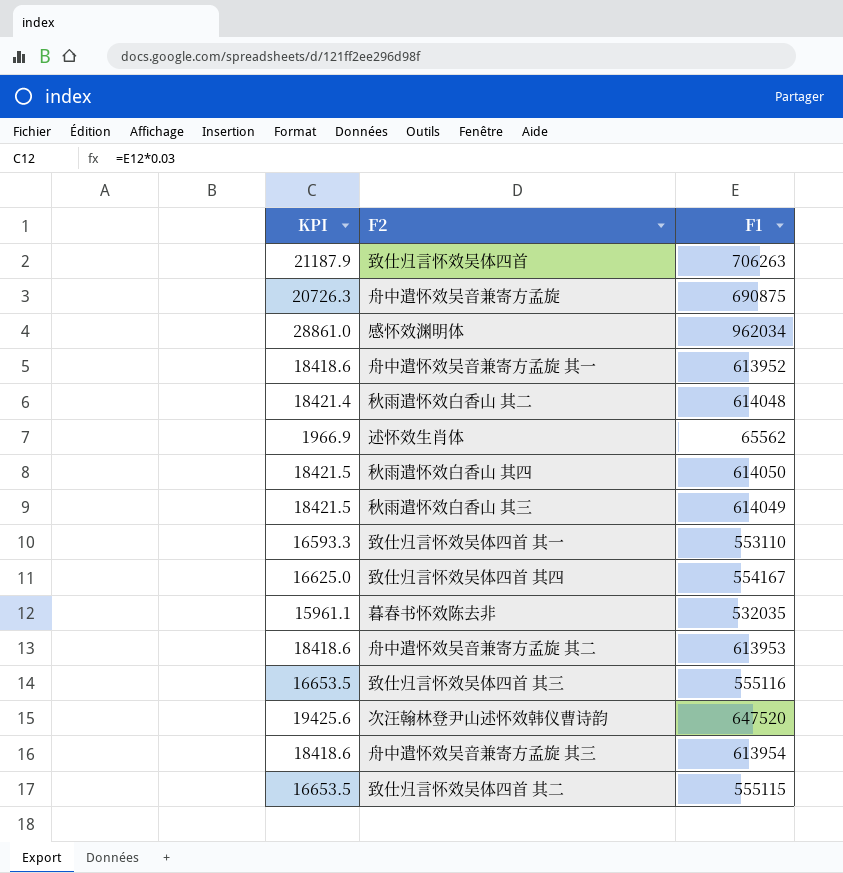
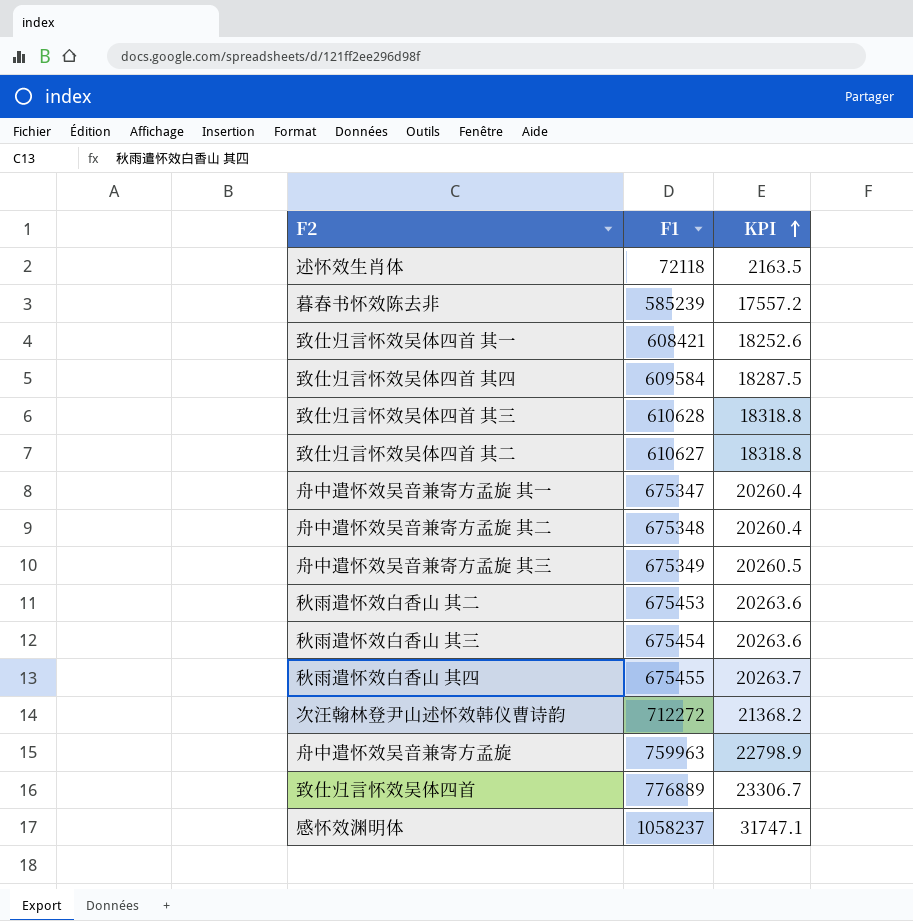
row order: none -> KPI ascending
column KPI | position: 1 -> 3
述怀效生肖体 | F1: 65562 -> 72118
述怀效生肖体 | KPI: 1966.9 -> 2163.5
暮春书怀效陈去非 | F1: 532035 -> 585239
暮春书怀效陈去非 | KPI: 15961.1 -> 17557.2
致仕归言怀效吴体四首 其一 | F1: 553110 -> 608421
致仕归言怀效吴体四首 其一 | KPI: 16593.3 -> 18252.6
致仕归言怀效吴体四首 其四 | F1: 554167 -> 609584
致仕归言怀效吴体四首 其四 | KPI: 16625.0 -> 18287.5
致仕归言怀效吴体四首 其三 | F1: 555116 -> 610628
致仕归言怀效吴体四首 其三 | KPI: 16653.5 -> 18318.8
致仕归言怀效吴体四首 其二 | F1: 555115 -> 610627
致仕归言怀效吴体四首 其二 | KPI: 16653.5 -> 18318.8
舟中遣怀效吴音兼寄方孟旋 其一 | F1: 613952 -> 675347
舟中遣怀效吴音兼寄方孟旋 其一 | KPI: 18418.6 -> 20260.4
舟中遣怀效吴音兼寄方孟旋 其二 | F1: 613953 -> 675348
舟中遣怀效吴音兼寄方孟旋 其二 | KPI: 18418.6 -> 20260.4
舟中遣怀效吴音兼寄方孟旋 其三 | F1: 613954 -> 675349
舟中遣怀效吴音兼寄方孟旋 其三 | KPI: 18418.6 -> 20260.5
秋雨遣怀效白香山 其二 | F1: 614048 -> 675453
秋雨遣怀效白香山 其二 | KPI: 18421.4 -> 20263.6
秋雨遣怀效白香山 其三 | F1: 614049 -> 675454
秋雨遣怀效白香山 其三 | KPI: 18421.5 -> 20263.6
秋雨遣怀效白香山 其四 | F1: 614050 -> 675455
秋雨遣怀效白香山 其四 | KPI: 18421.5 -> 20263.7
次汪翰林登尹山述怀效韩仪曹诗韵 | F1: 647520 -> 712272
次汪翰林登尹山述怀效韩仪曹诗韵 | KPI: 19425.6 -> 21368.2
舟中遣怀效吴音兼寄方孟旋 | F1: 690875 -> 759963
舟中遣怀效吴音兼寄方孟旋 | KPI: 20726.3 -> 22798.9
致仕归言怀效吴体四首 | F1: 706263 -> 776889
致仕归言怀效吴体四首 | KPI: 21187.9 -> 23306.7
感怀效渊明体 | F1: 962034 -> 1058237
感怀效渊明体 | KPI: 28861.0 -> 31747.1

